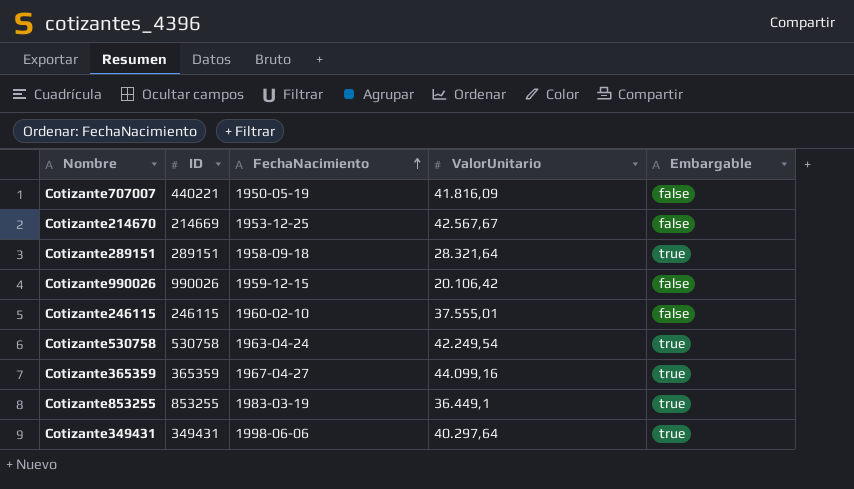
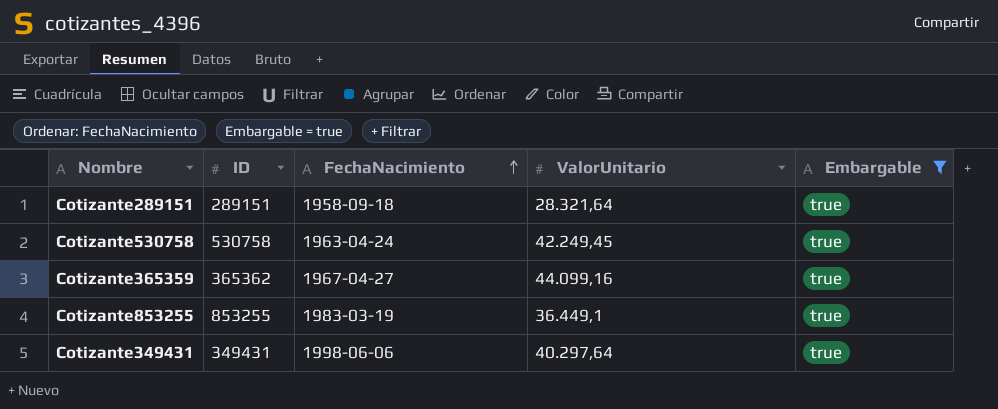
filter: none -> Embargable = true
Cotizante530758 | ValorUnitario: 42.249,54 -> 42.249,45
Cotizante365359 | ID: 365359 -> 365362

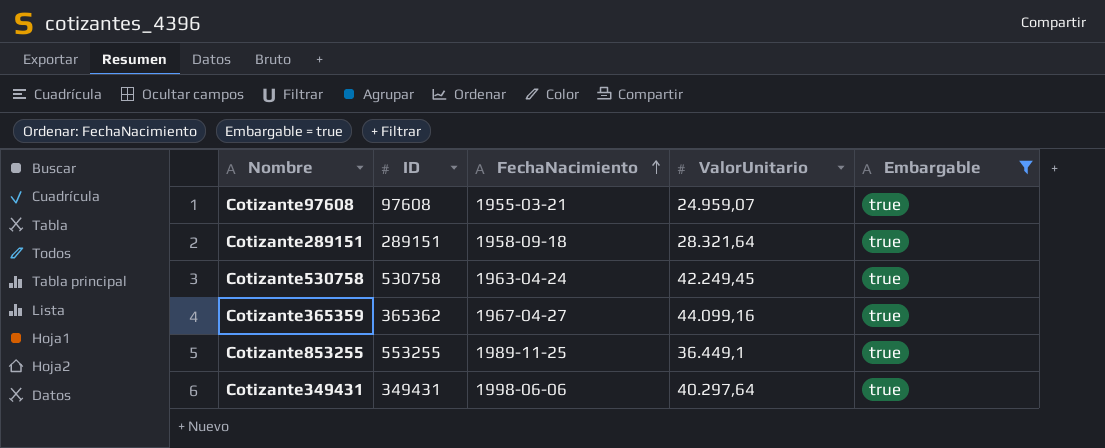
row Cotizante97608: none -> 97608 | 1955-03-21 | 24.959,07 | true
Cotizante853255 | ID: 853255 -> 553255
Cotizante853255 | FechaNacimiento: 1983-03-19 -> 1989-11-25

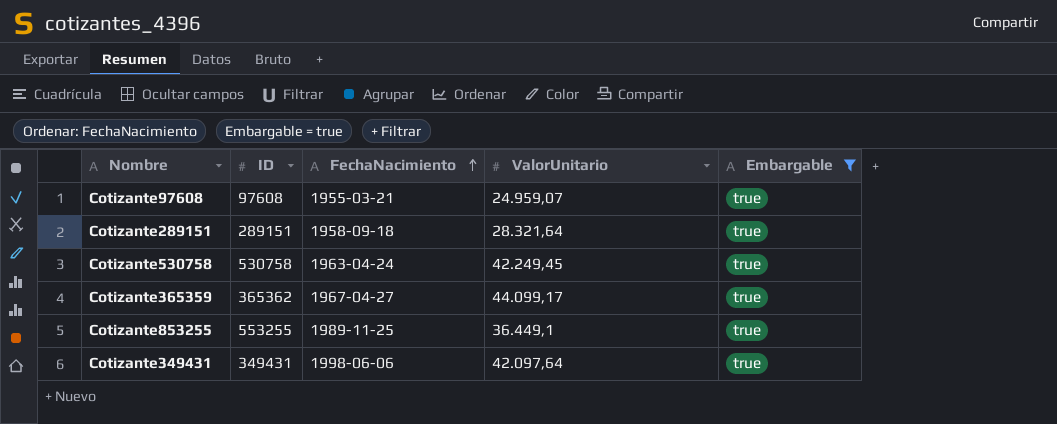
Cotizante365359 | ValorUnitario: 44.099,16 -> 44.099,17
Cotizante349431 | ValorUnitario: 40.297,64 -> 42.097,64

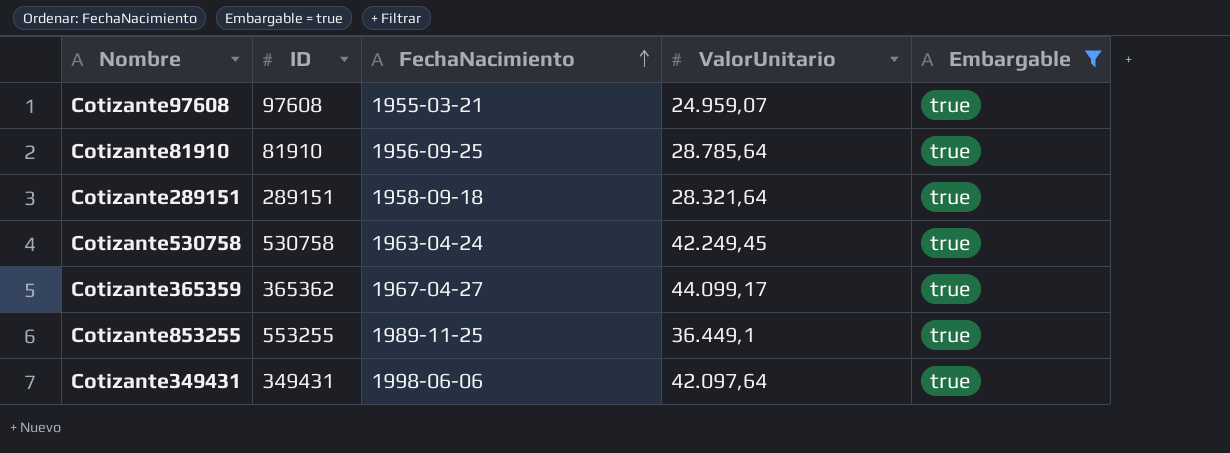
row Cotizante81910: none -> 81910 | 1956-09-25 | 28.785,64 | true

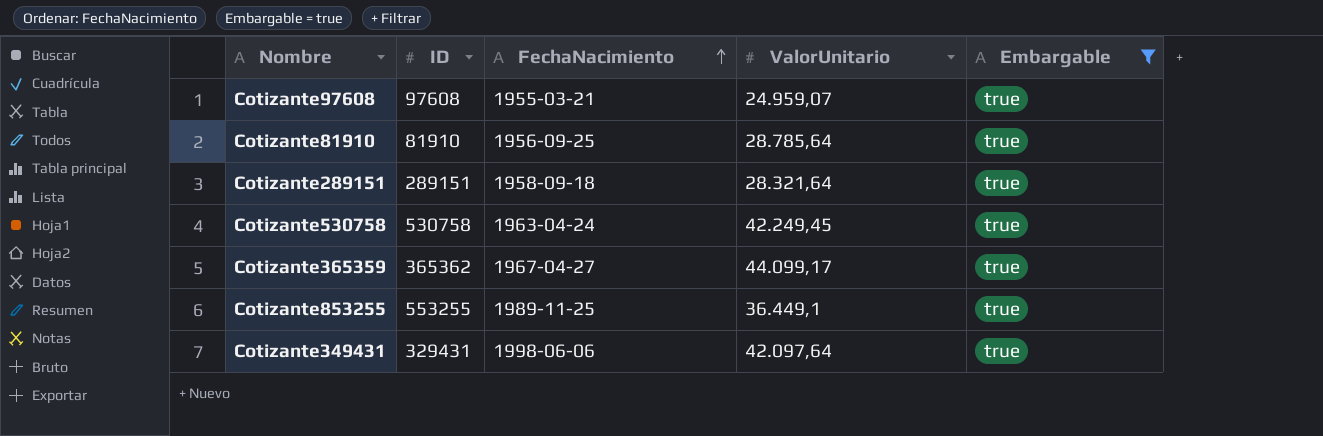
Cotizante349431 | ID: 349431 -> 329431

